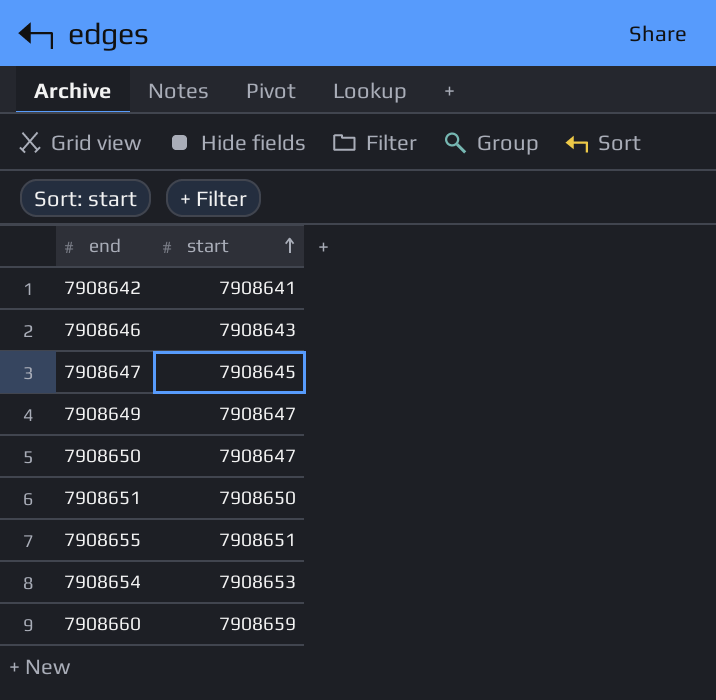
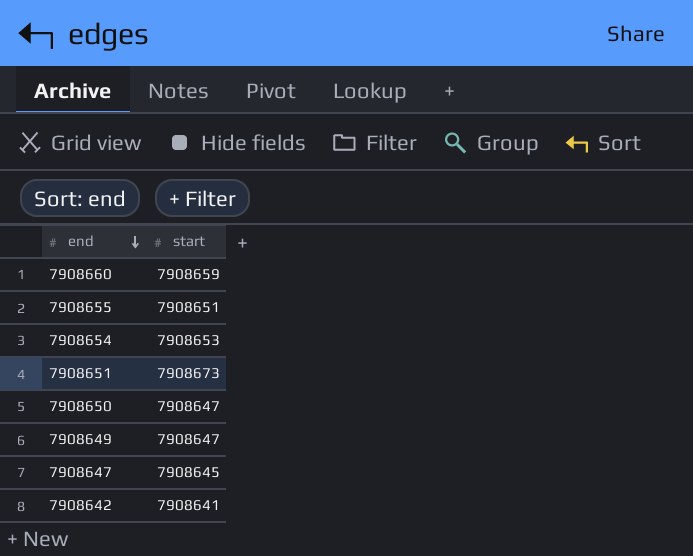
row order: start ascending -> end descending
row 7908646: 7908643 -> none
7908651 | start: 7908650 -> 7908673

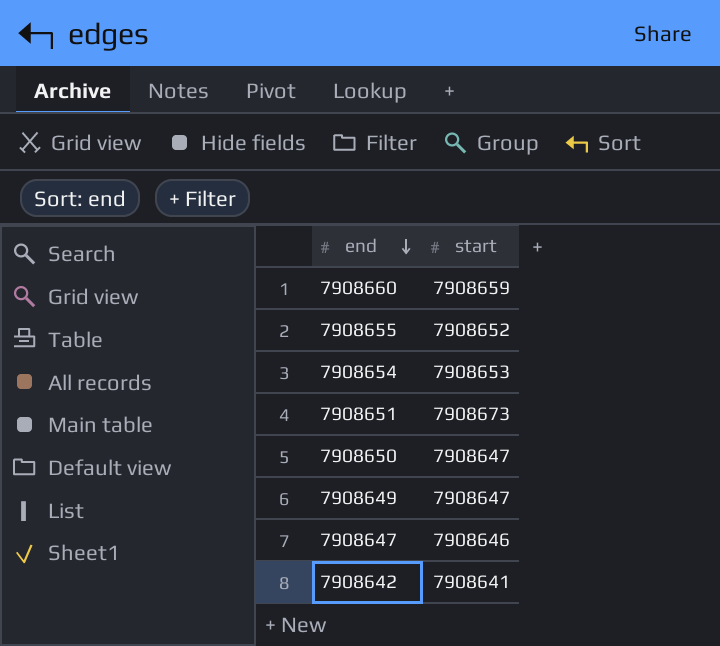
7908655 | start: 7908651 -> 7908652
7908647 | start: 7908645 -> 7908646

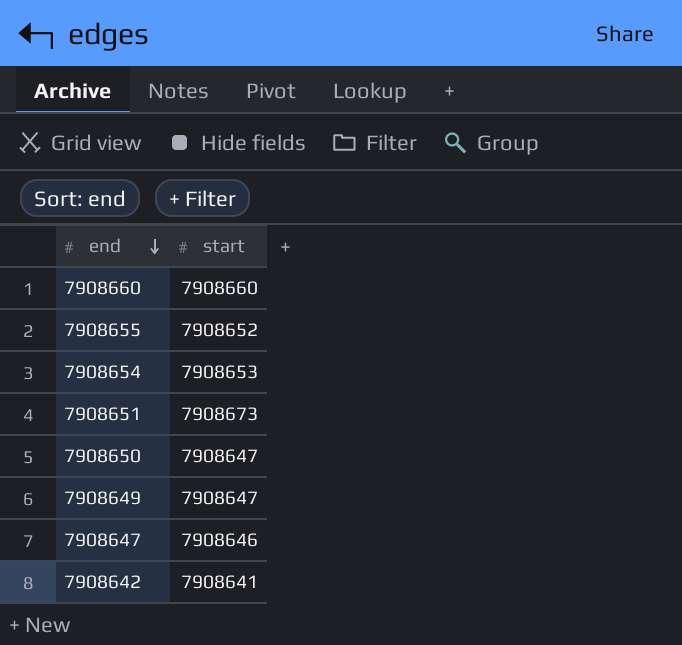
7908660 | start: 7908659 -> 7908660

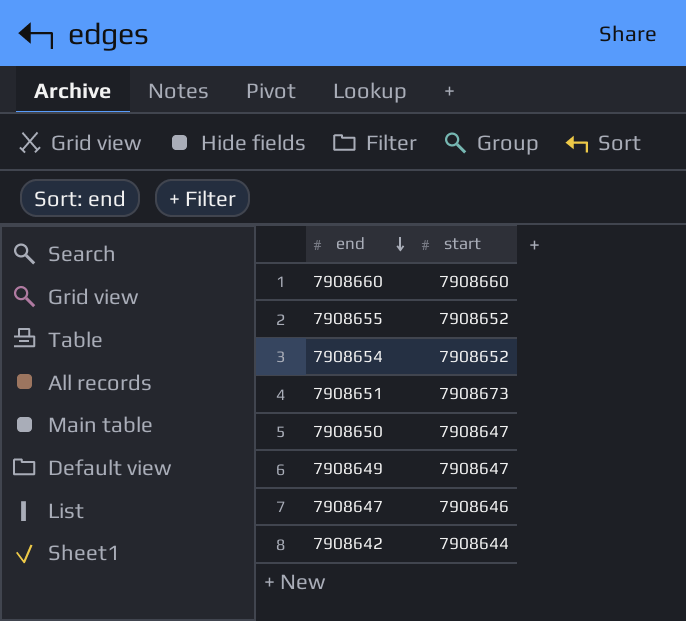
7908654 | start: 7908653 -> 7908652
7908642 | start: 7908641 -> 7908644

